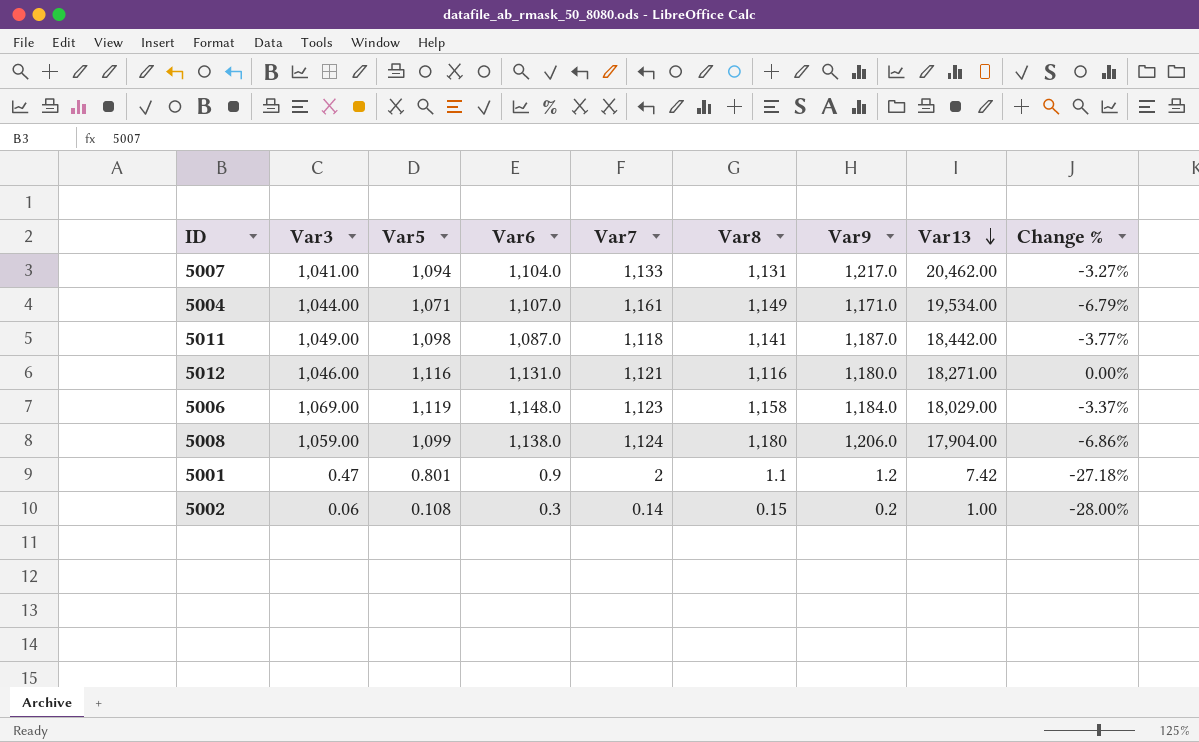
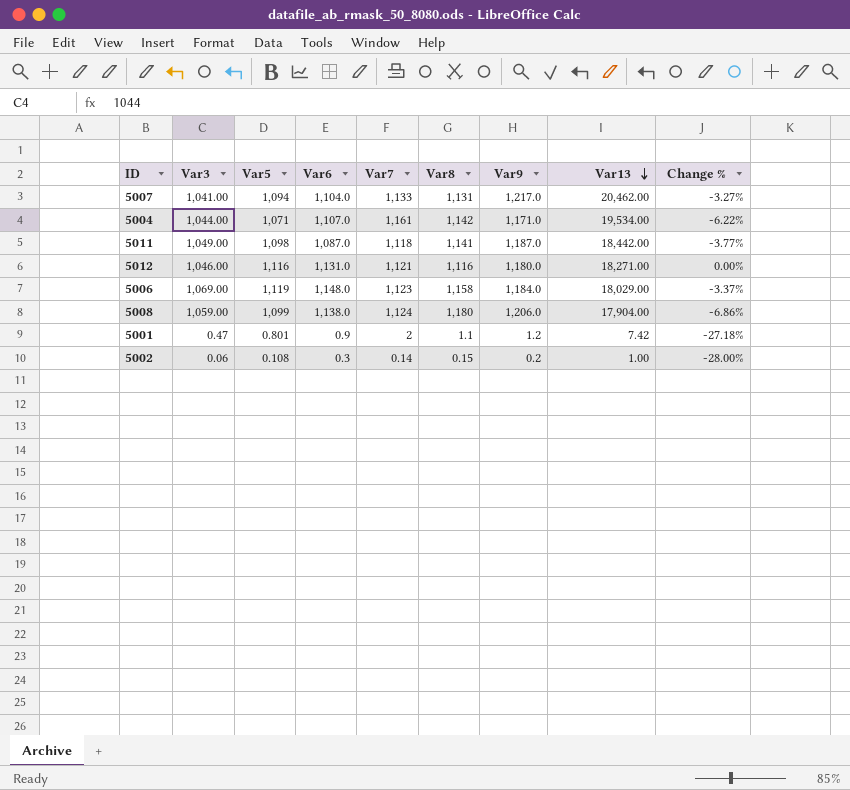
5004 | Var8: 1,149 -> 1,142
5004 | Change %: -6.79% -> -6.22%

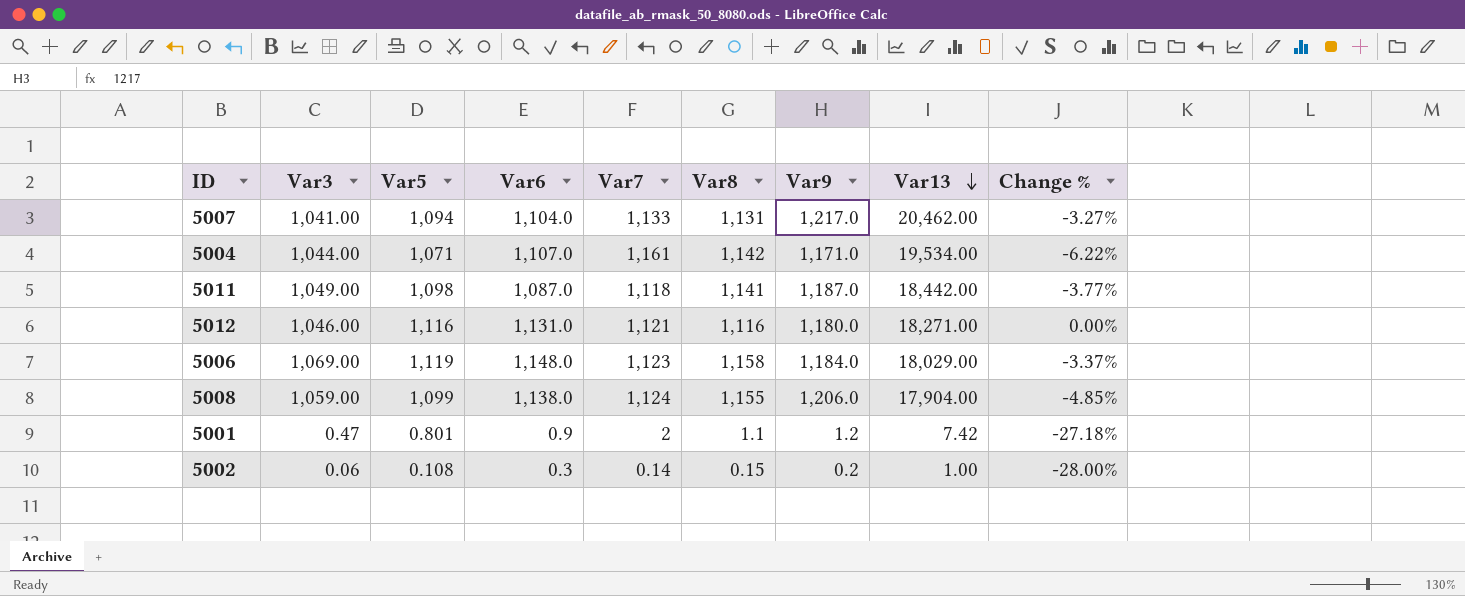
5008 | Var8: 1,180 -> 1,155
5008 | Change %: -6.86% -> -4.85%

